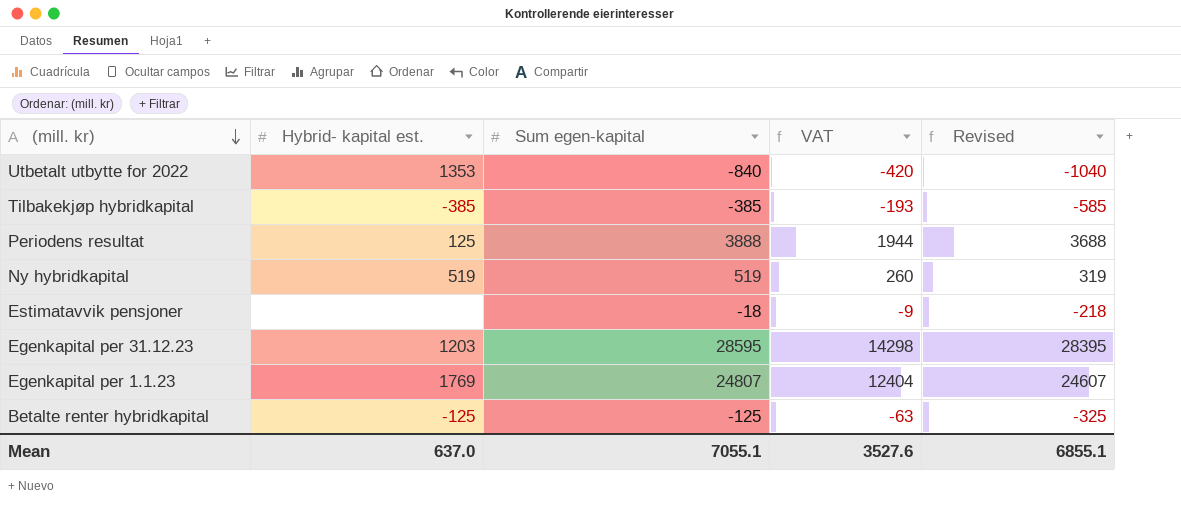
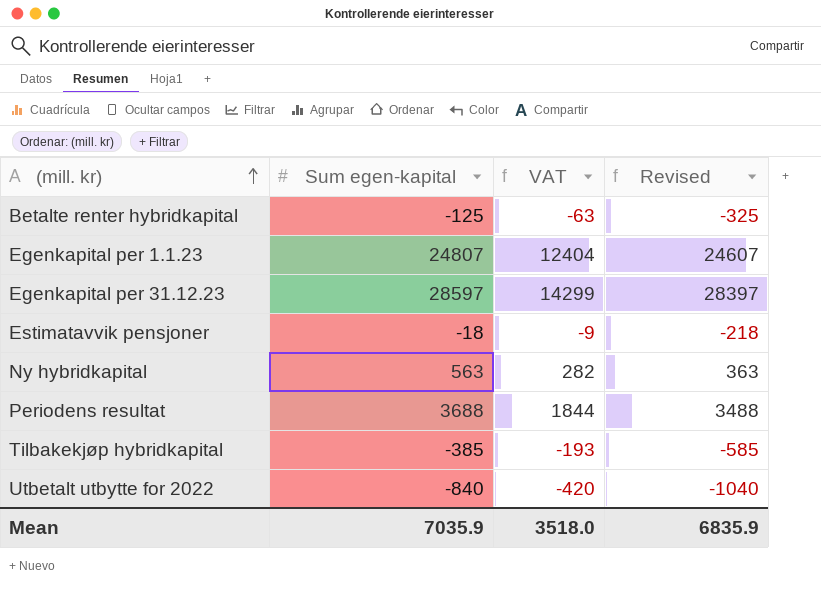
row order: (mill. kr) descending -> (mill. kr) ascending
column Hybrid- kapital est. | position: 2 -> none
Egenkapital per 31.12.23 | Sum egen-kapital: 28595 -> 28597
Egenkapital per 31.12.23 | VAT: 14298 -> 14299
Egenkapital per 31.12.23 | Revised: 28395 -> 28397
Ny hybridkapital | Sum egen-kapital: 519 -> 563
Ny hybridkapital | VAT: 260 -> 282
Ny hybridkapital | Revised: 319 -> 363
Periodens resultat | Sum egen-kapital: 3888 -> 3688
Periodens resultat | VAT: 1944 -> 1844
Periodens resultat | Revised: 3688 -> 3488
Mean | Sum egen-kapital: 7055.1 -> 7035.9
Mean | VAT: 3527.6 -> 3518.0
Mean | Revised: 6855.1 -> 6835.9

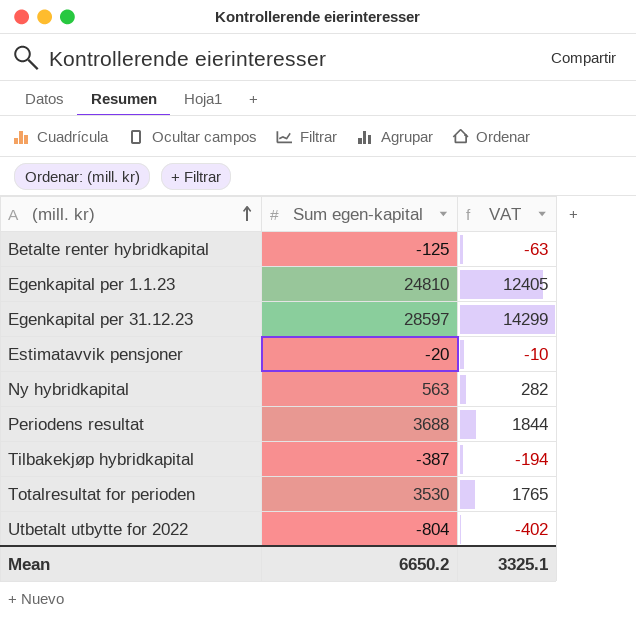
column Revised | formula: [Sum egen-kapital] - 200 -> none
Egenkapital per 1.1.23 | Sum egen-kapital: 24807 -> 24810
Egenkapital per 1.1.23 | VAT: 12404 -> 12405
Estimatavvik pensjoner | Sum egen-kapital: -18 -> -20
Estimatavvik pensjoner | VAT: -9 -> -10
Tilbakekjøp hybridkapital | Sum egen-kapital: -385 -> -387
Tilbakekjøp hybridkapital | VAT: -193 -> -194
row Totalresultat for perioden: none -> 3530 | 1765
Utbetalt utbytte for 2022 | Sum egen-kapital: -840 -> -804
Utbetalt utbytte for 2022 | VAT: -420 -> -402
Mean | Sum egen-kapital: 7035.9 -> 6650.2
Mean | VAT: 3518.0 -> 3325.1

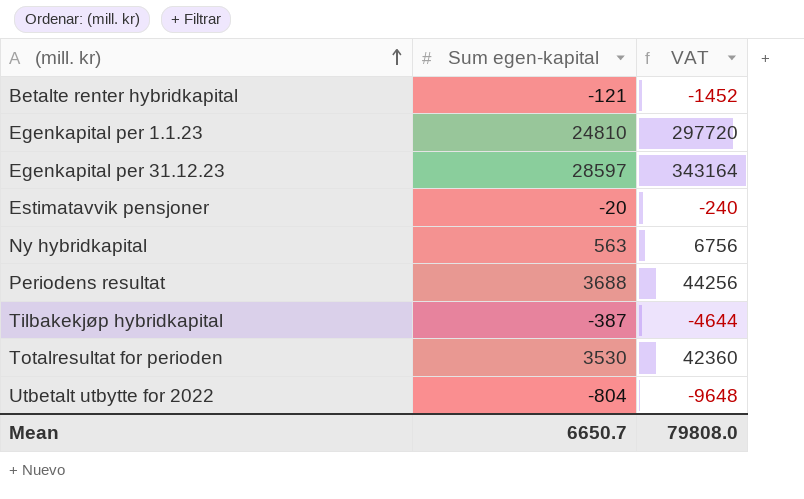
column VAT | formula: [Sum egen-kapital] * 0.5 -> [Sum egen-kapital] * 12
Betalte renter hybridkapital | Sum egen-kapital: -125 -> -121
Mean | Sum egen-kapital: 6650.2 -> 6650.7
Mean | VAT: 3325.1 -> 79808.0

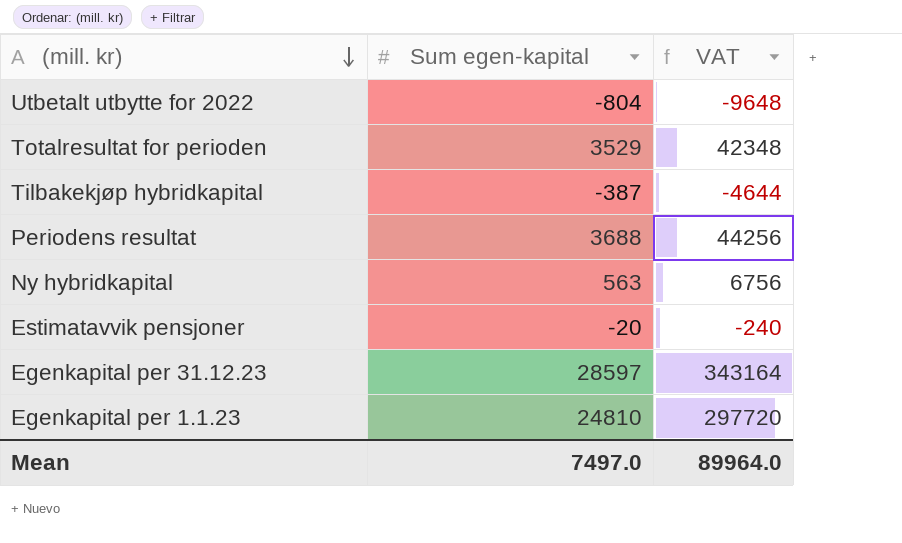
row order: (mill. kr) ascending -> (mill. kr) descending
row Betalte renter hybridkapital: -121 | -1452 -> none
Totalresultat for perioden | Sum egen-kapital: 3530 -> 3529
Totalresultat for perioden | VAT: 42360 -> 42348
Mean | Sum egen-kapital: 6650.7 -> 7497.0
Mean | VAT: 79808.0 -> 89964.0

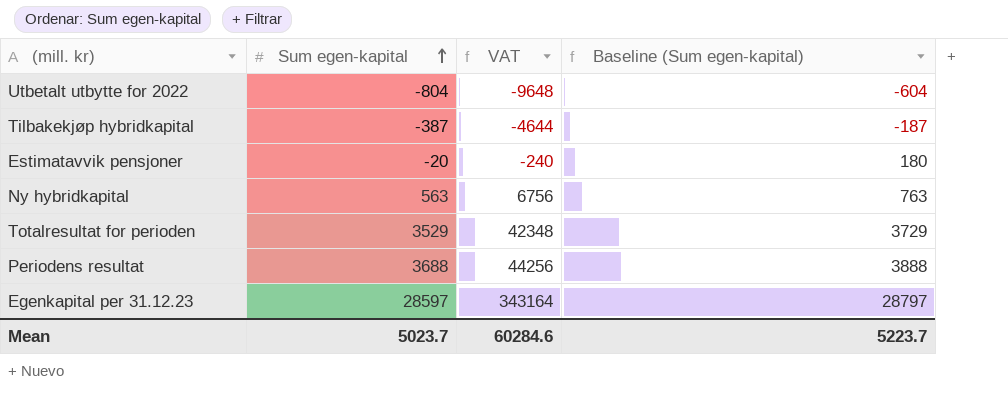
row order: (mill. kr) descending -> Sum egen-kapital ascending
column Baseline (Sum egen-kapital) | formula: none -> [Sum egen-kapital] + 200
row Egenkapital per 1.1.23: 24810 | 297720 -> none
Mean | Sum egen-kapital: 7497.0 -> 5023.7
Mean | VAT: 89964.0 -> 60284.6

